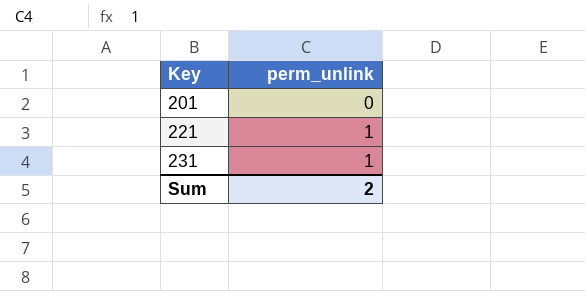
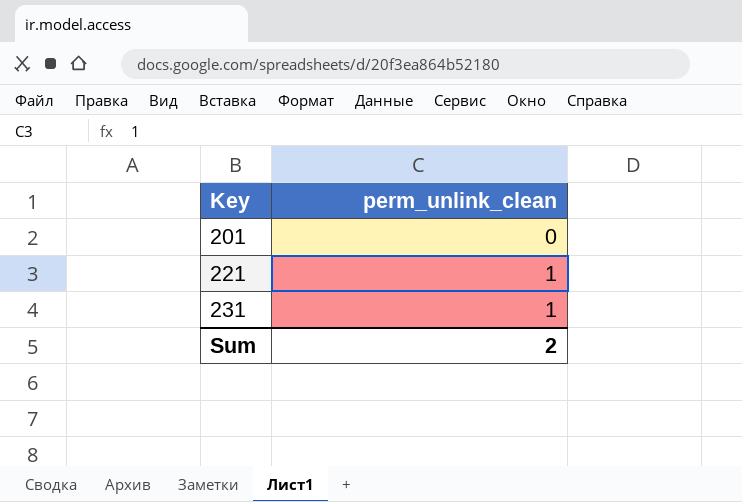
column name: perm_unlink -> perm_unlink_clean

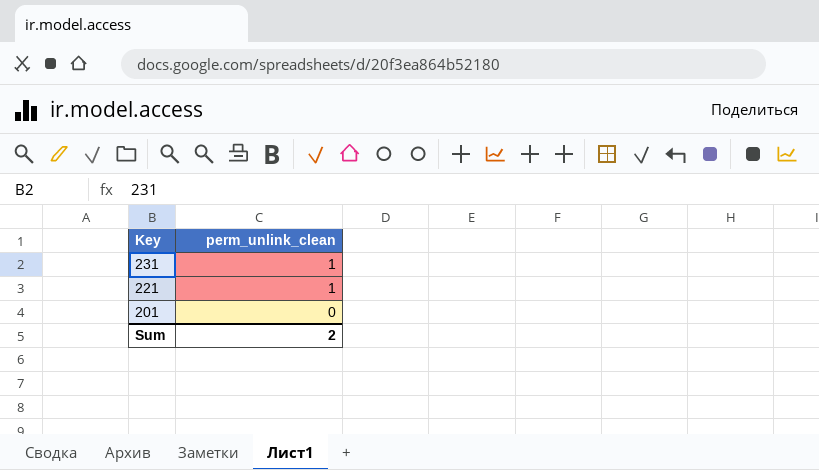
row order: Key ascending -> Key descending

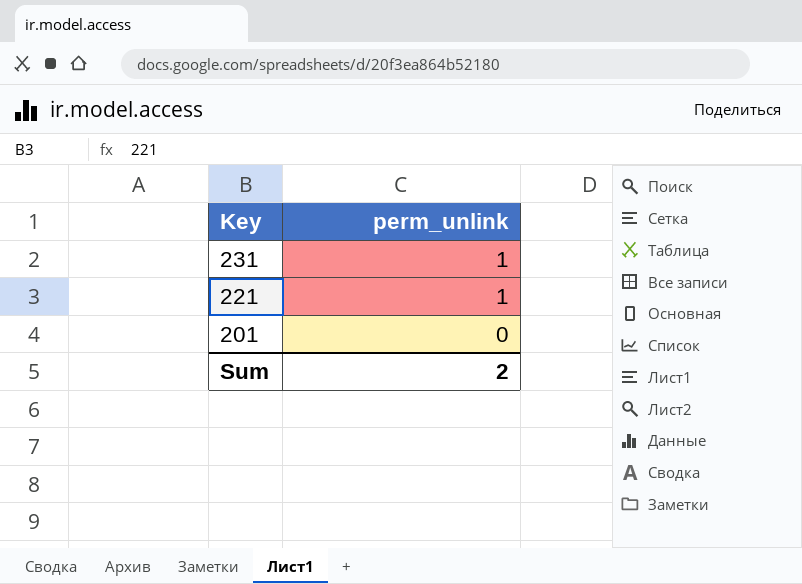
column name: perm_unlink_clean -> perm_unlink

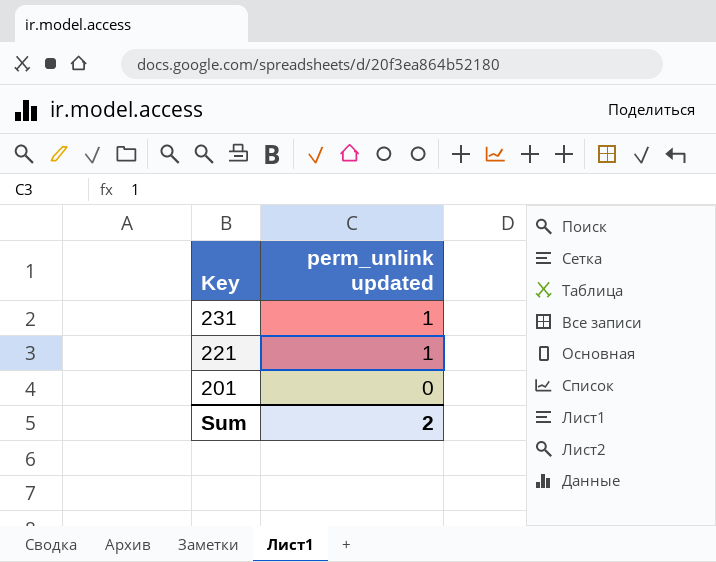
column name: perm_unlink -> perm_unlink updated

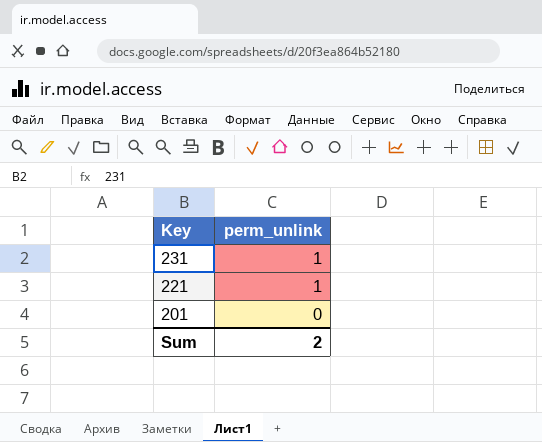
column name: perm_unlink updated -> perm_unlink

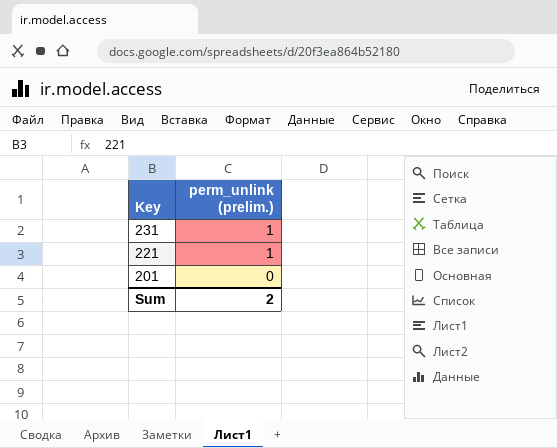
column name: perm_unlink -> perm_unlink (prelim.)

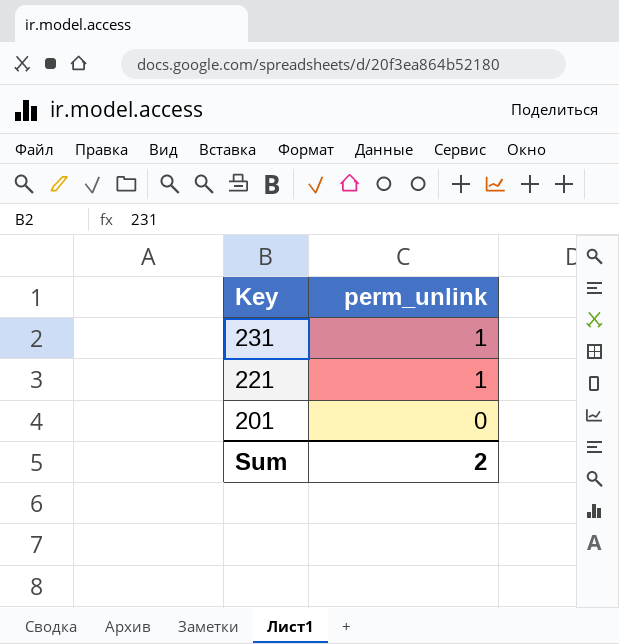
column name: perm_unlink (prelim.) -> perm_unlink

